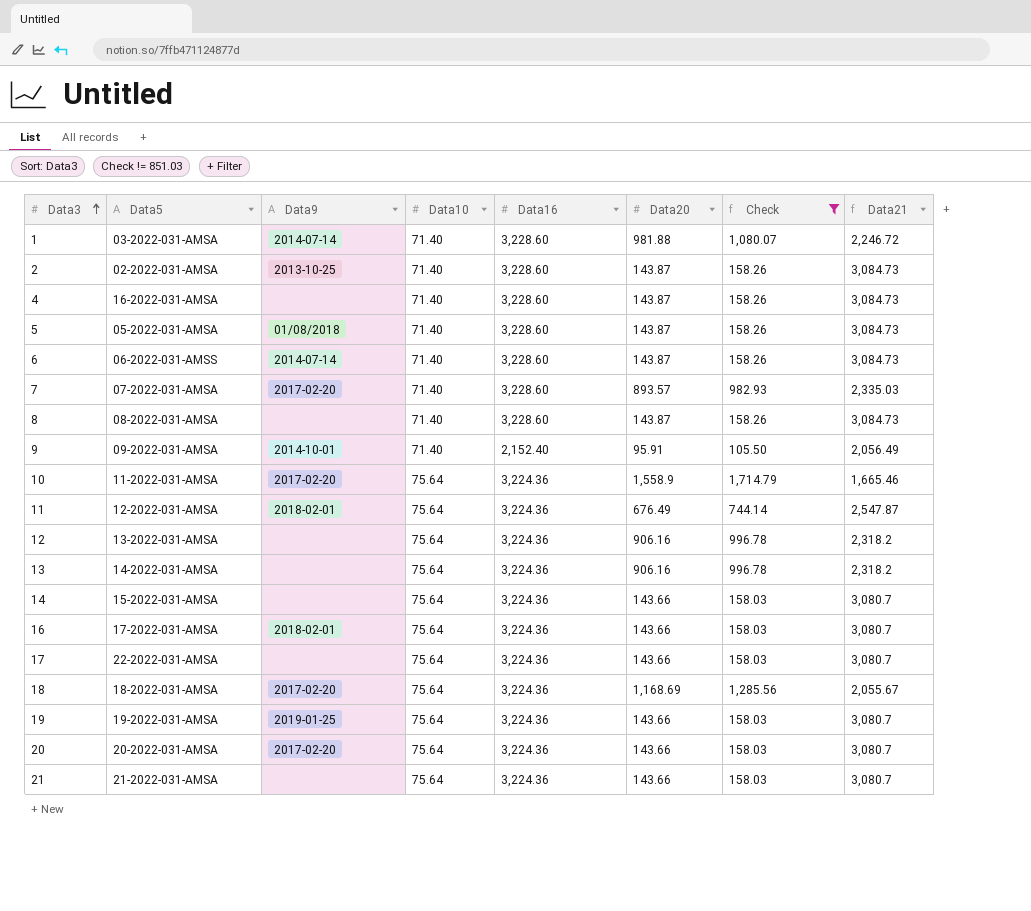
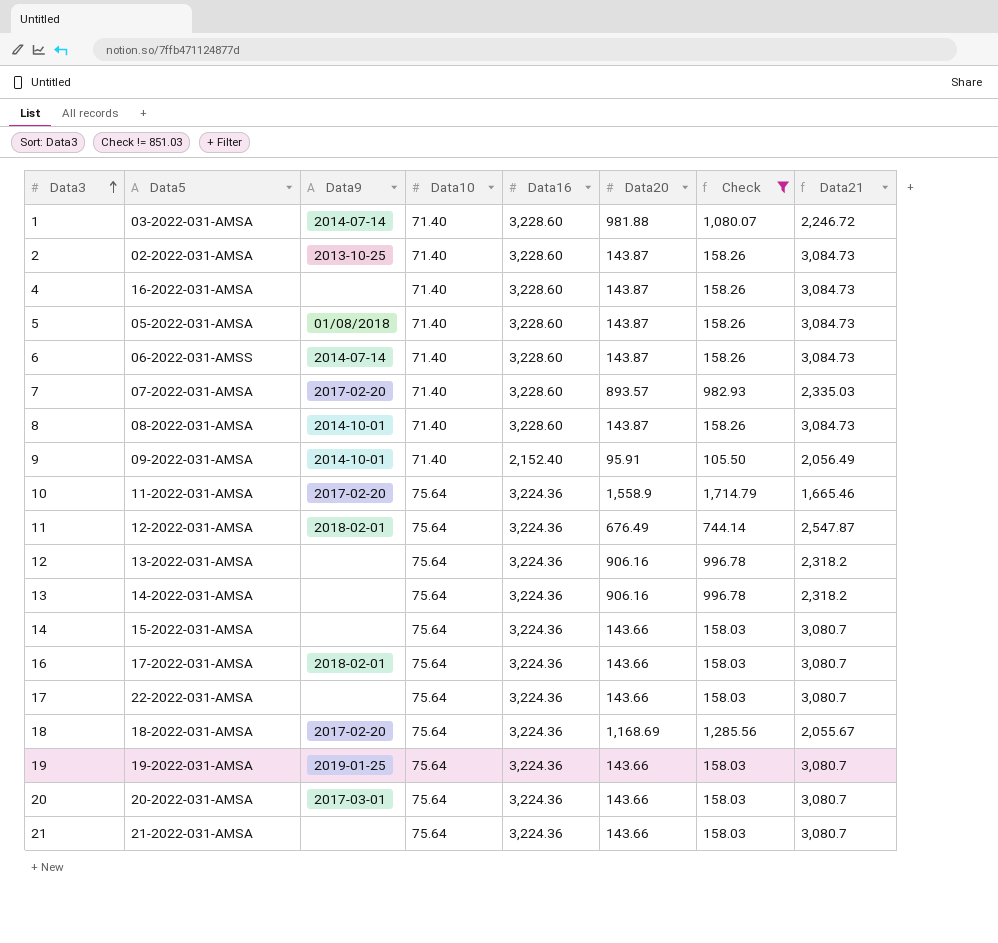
8 | Data9: none -> 2014-10-01
20 | Data9: 2017-02-20 -> 2017-03-01

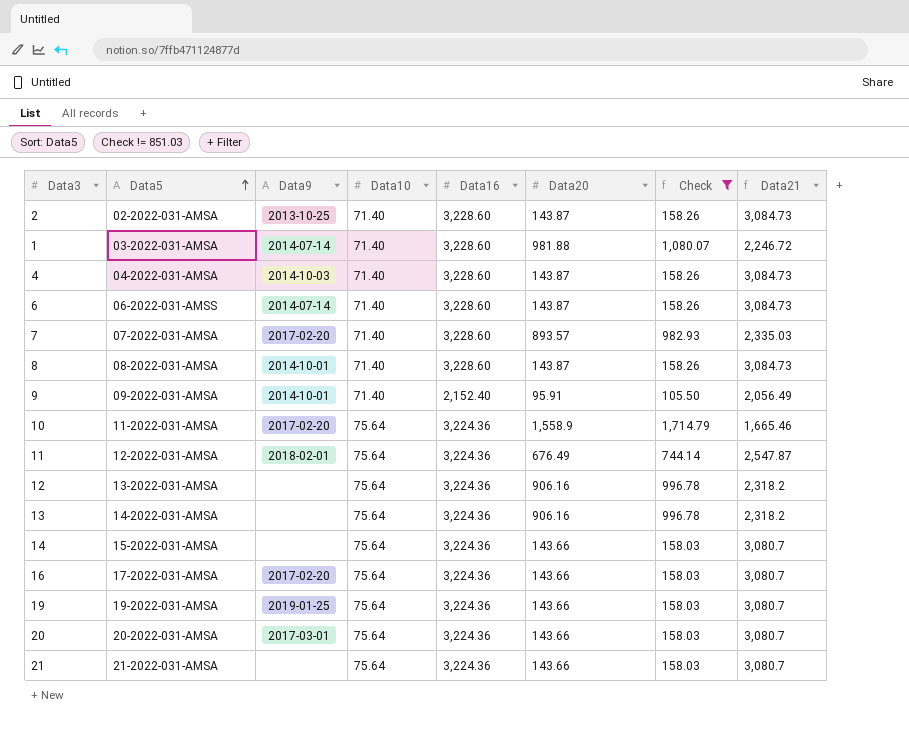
row order: Data3 ascending -> Data5 ascending
row 5: 05-2022-031-AMSA | 01/08/2018 | 71.40 | 3,228.60 | 143.87 | 158.26 | 3,084.73 -> none
row 17: 22-2022-031-AMSA | none | 75.64 | 3,224.36 | 143.66 | 158.03 | 3,080.7 -> none
row 18: 18-2022-031-AMSA | 2017-02-20 | 75.64 | 3,224.36 | 1,168.69 | 1,285.56 | 2,055.67 -> none
4 | Data5: 16-2022-031-AMSA -> 04-2022-031-AMSA
4 | Data9: none -> 2014-10-03
16 | Data9: 2018-02-01 -> 2017-02-20

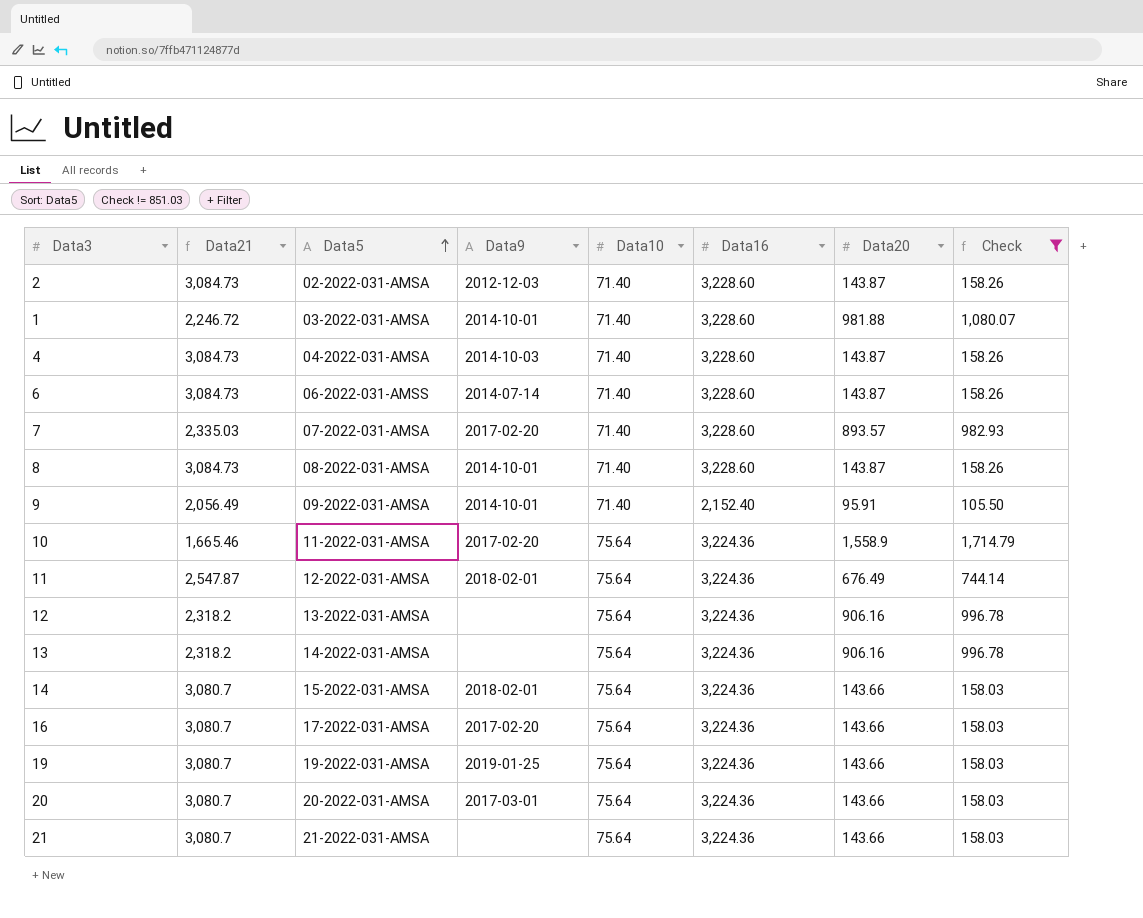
column Data21 | position: 8 -> 2
2 | Data9: 2013-10-25 -> 2012-12-03
1 | Data9: 2014-07-14 -> 2014-10-01
14 | Data9: none -> 2018-02-01

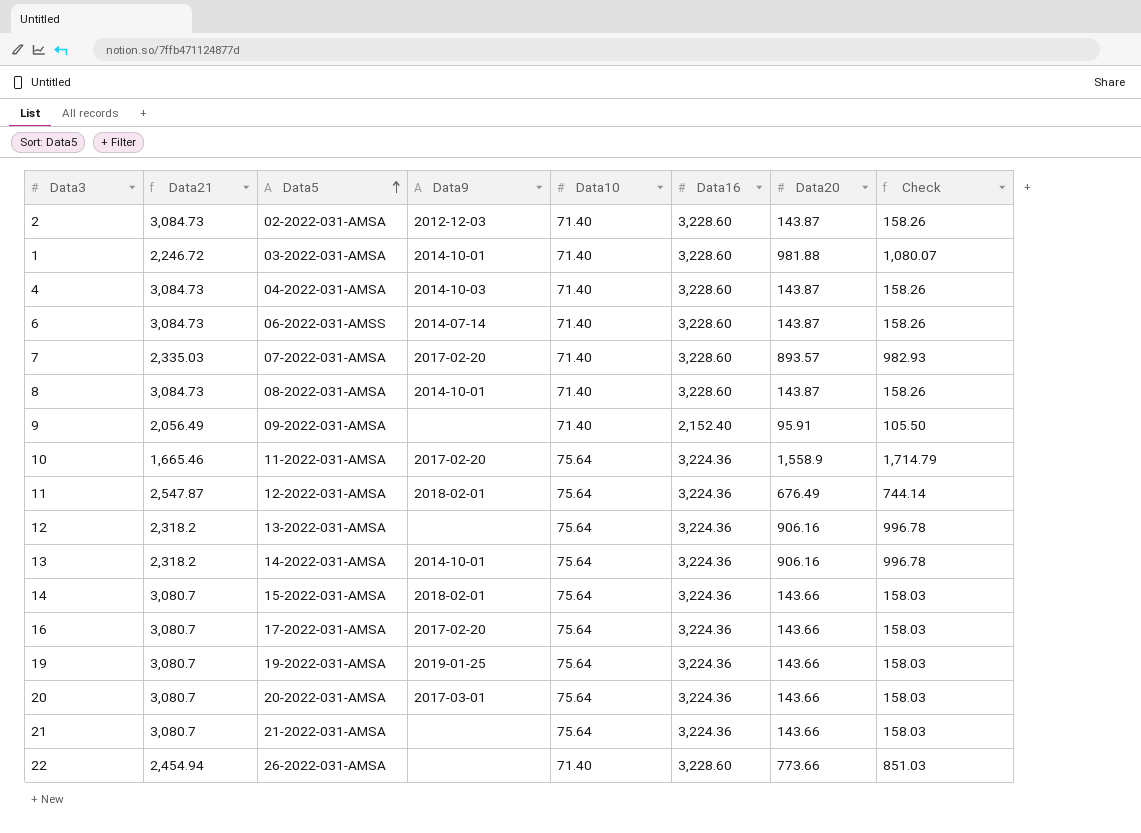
filter: Check != 851.03 -> none
9 | Data9: 2014-10-01 -> none
13 | Data9: none -> 2014-10-01

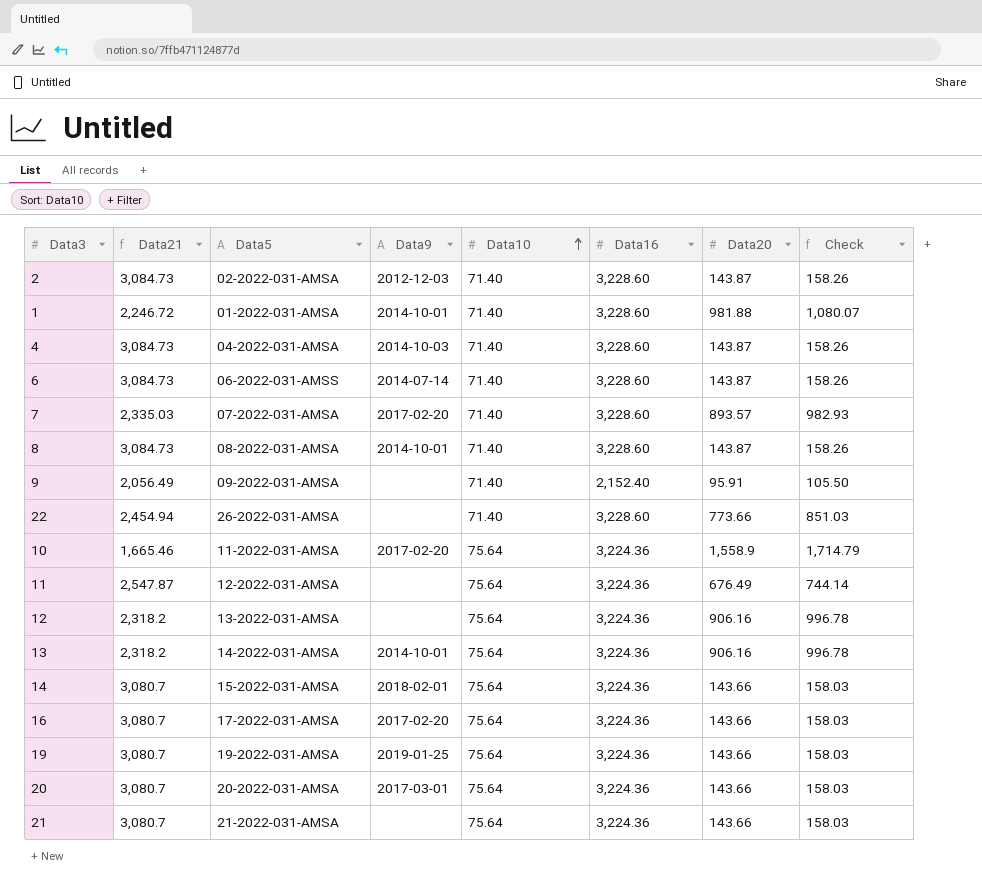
row order: Data5 ascending -> Data10 ascending
1 | Data5: 03-2022-031-AMSA -> 01-2022-031-AMSA
11 | Data9: 2018-02-01 -> none

